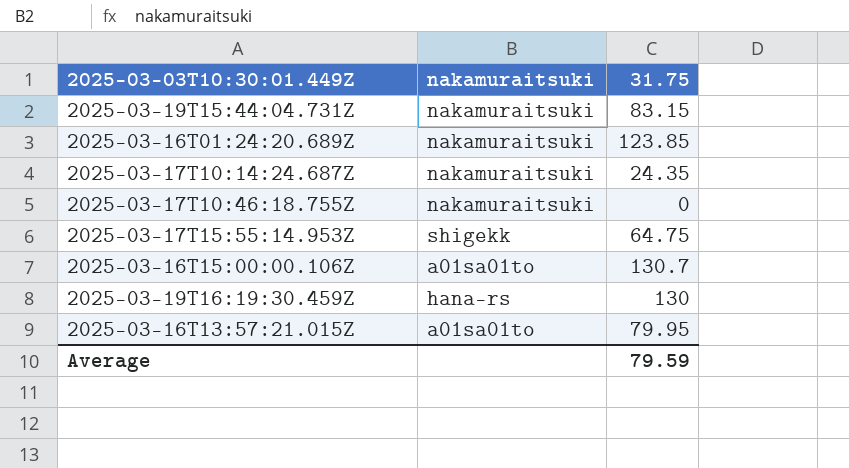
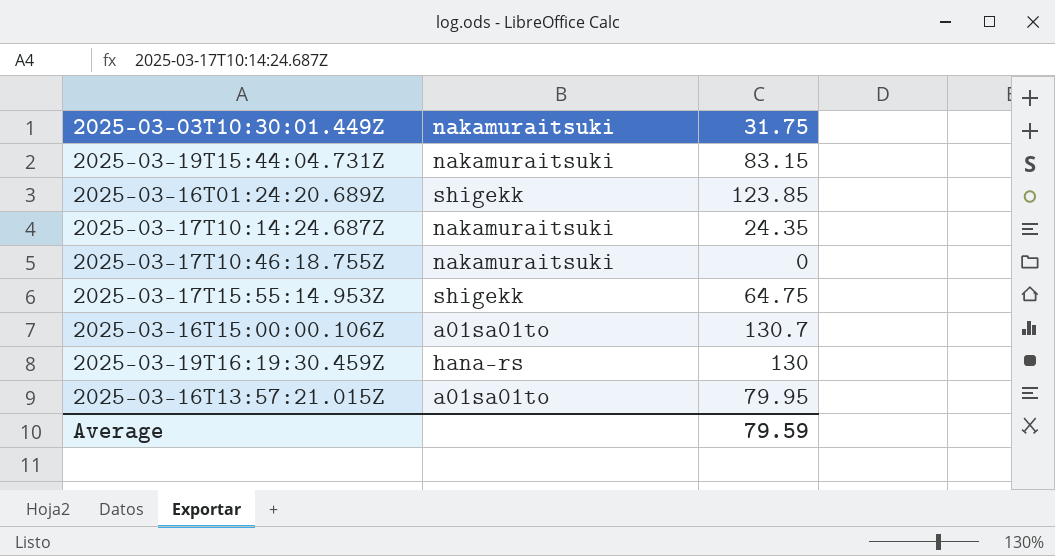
2025-03-16T01:24:20.689Z | nakamuraitsuki: nakamuraitsuki -> shigekk

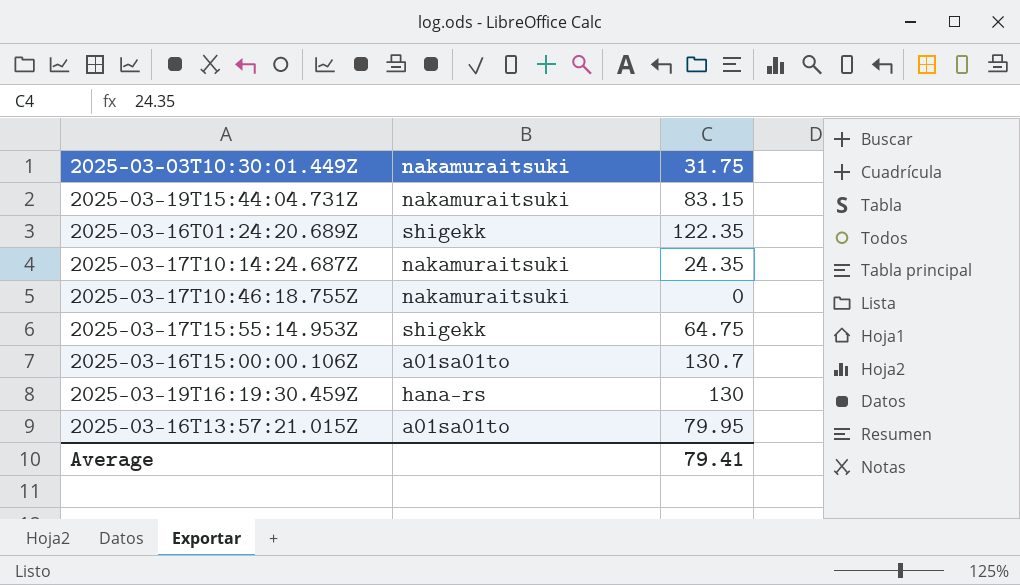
2025-03-16T01:24:20.689Z | 31.75: 123.85 -> 122.35
Average | 31.75: 79.59 -> 79.41

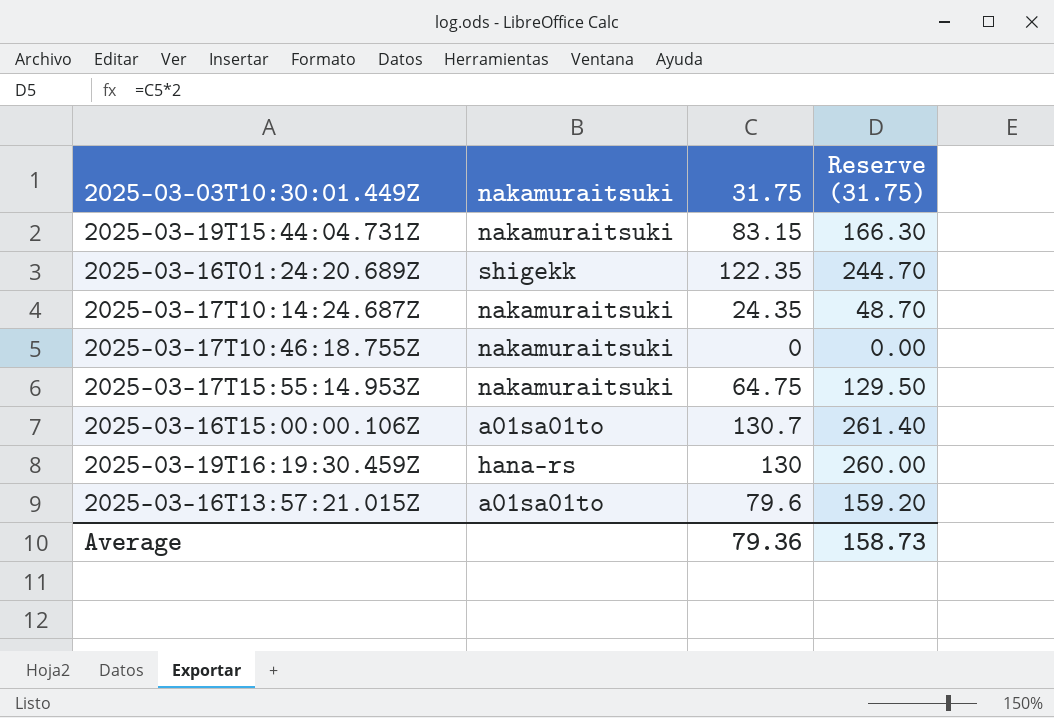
column Reserve (31.75) | formula: none -> [31.75] * 2
2025-03-17T15:55:14.953Z | nakamuraitsuki: shigekk -> nakamuraitsuki
2025-03-16T13:57:21.015Z | 31.75: 79.95 -> 79.6
Average | 31.75: 79.41 -> 79.36

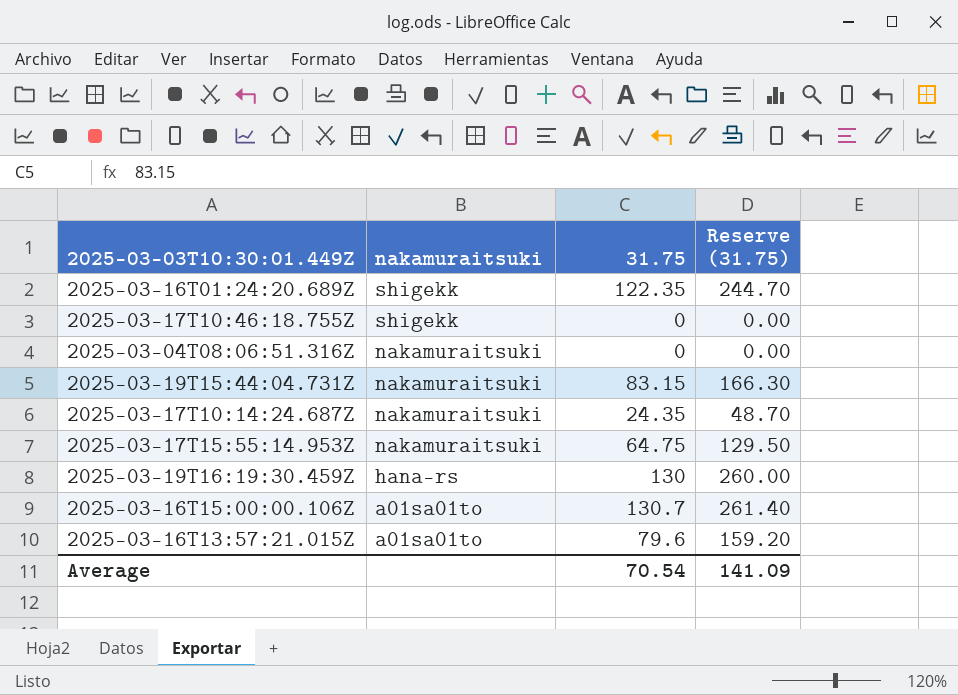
row order: none -> nakamuraitsuki descending
2025-03-17T10:46:18.755Z | nakamuraitsuki: nakamuraitsuki -> shigekk
row 2025-03-04T08:06:51.316Z: none -> nakamuraitsuki | 0 | 0.00
Average | 31.75: 79.36 -> 70.54
Average | Reserve (31.75): 158.73 -> 141.09

